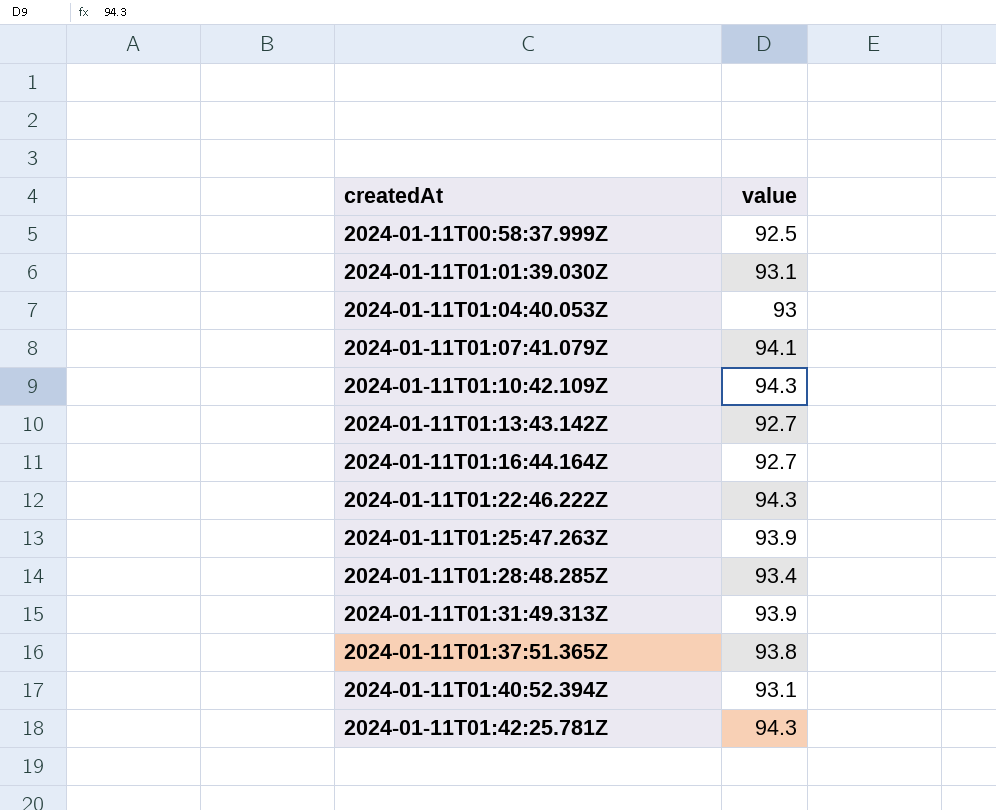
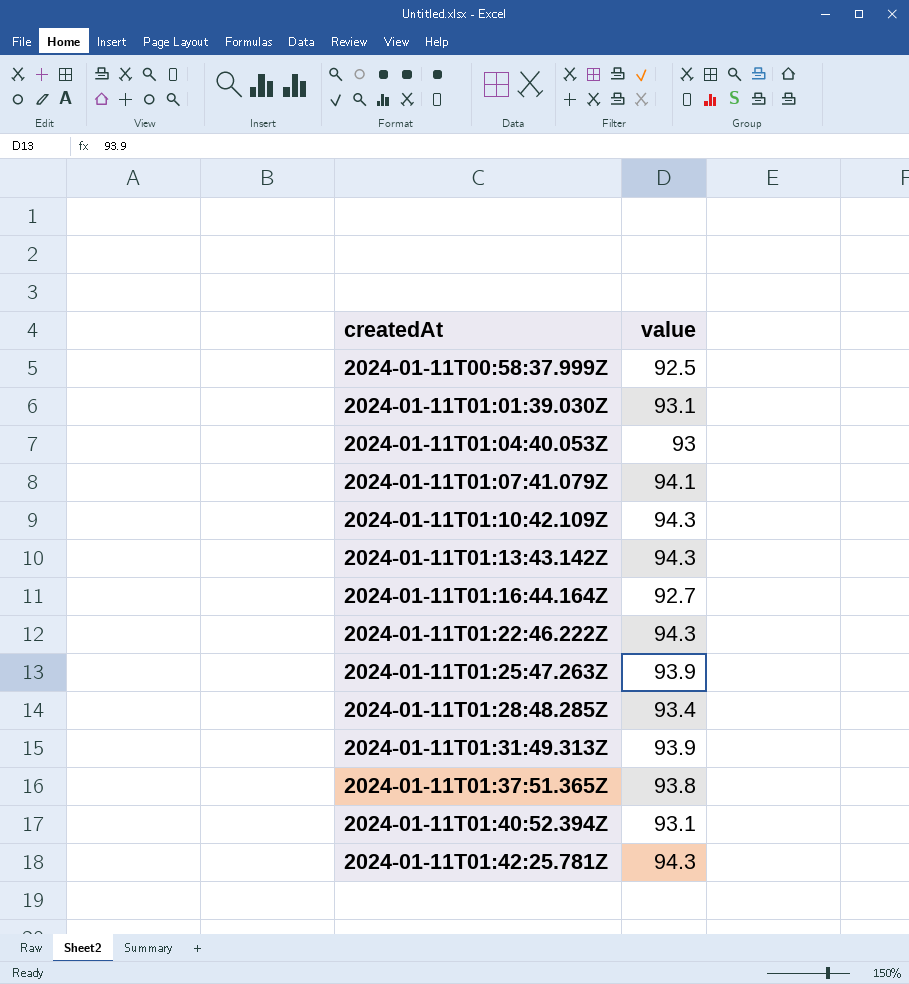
2024-01-11T01:13:43.142Z | value: 92.7 -> 94.3

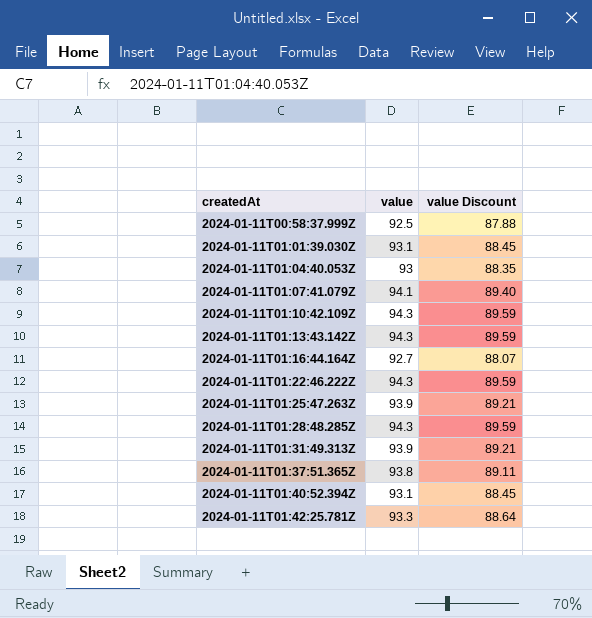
column value Discount | formula: none -> [value] * 0.95
2024-01-11T01:28:48.285Z | value: 93.4 -> 94.3
2024-01-11T01:42:25.781Z | value: 94.3 -> 93.3

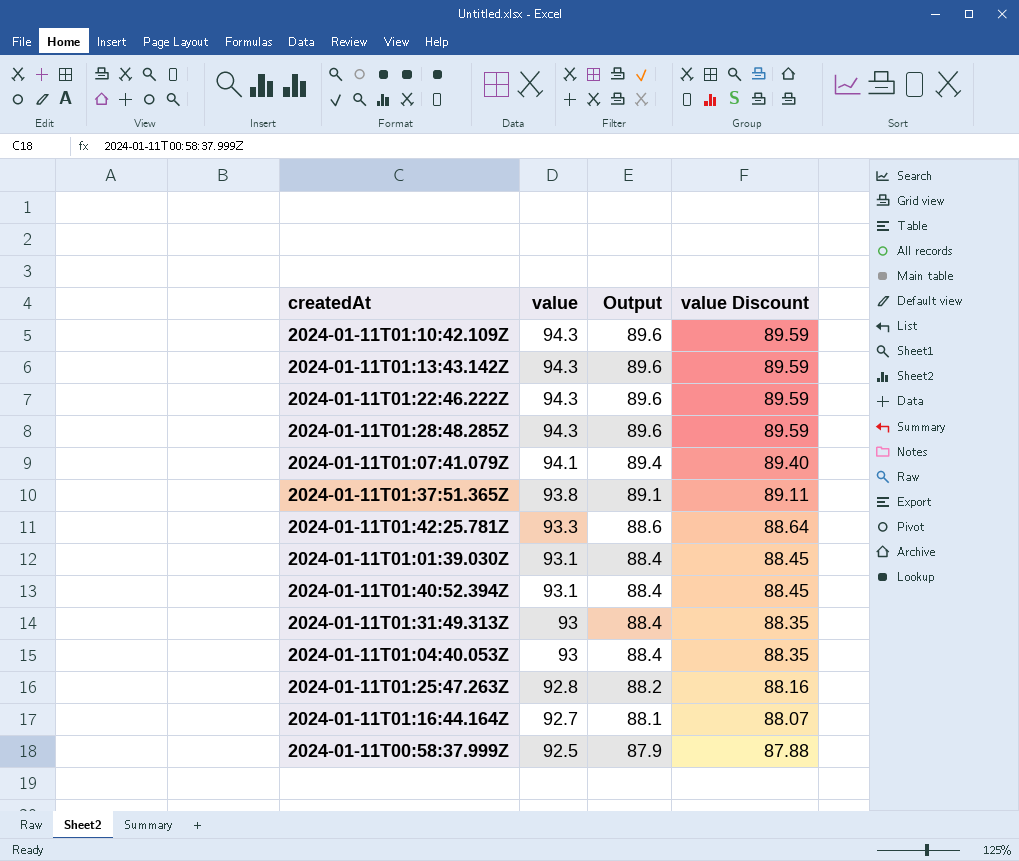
row order: createdAt ascending -> value descending
column Output | formula: none -> [value] * 0.95
2024-01-11T01:31:49.313Z | value: 93.9 -> 93
2024-01-11T01:31:49.313Z | value Discount: 89.21 -> 88.35
2024-01-11T01:25:47.263Z | value: 93.9 -> 92.8
2024-01-11T01:25:47.263Z | value Discount: 89.21 -> 88.16

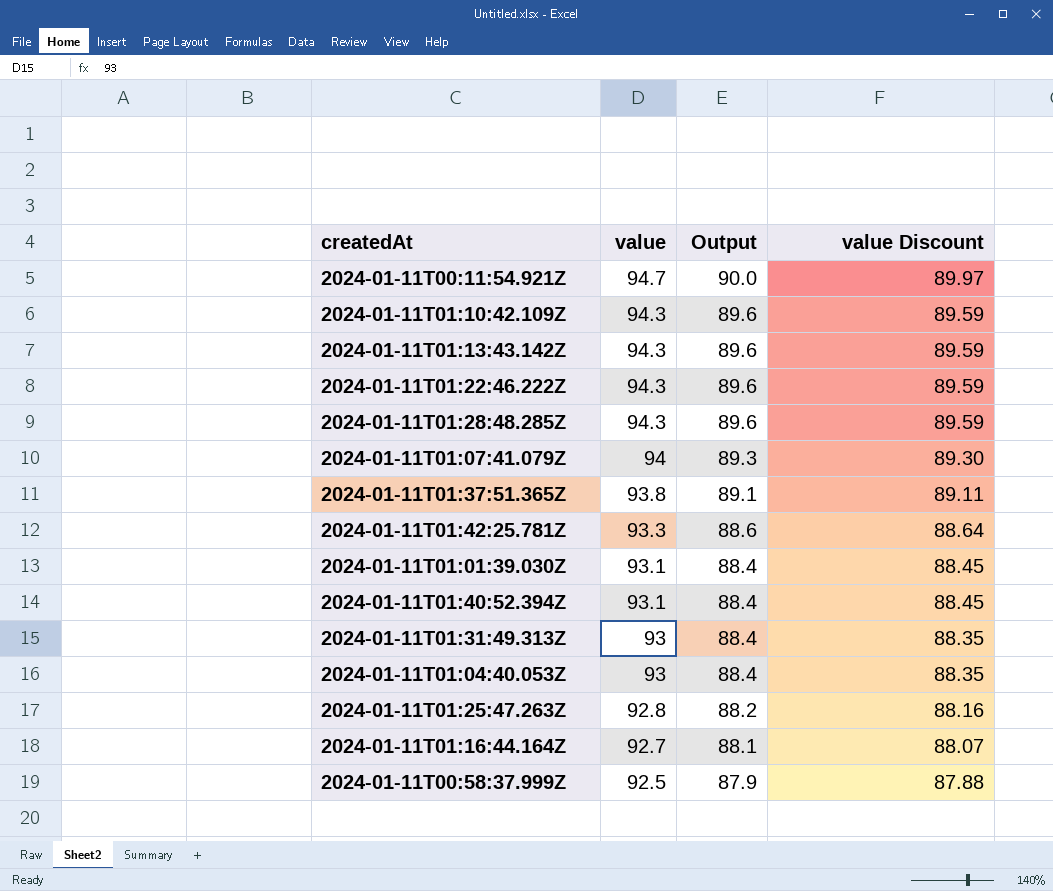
row 2024-01-11T00:11:54.921Z: none -> 94.7 | 90.0 | 89.97
2024-01-11T01:07:41.079Z | value: 94.1 -> 94
2024-01-11T01:07:41.079Z | Output: 89.4 -> 89.3
2024-01-11T01:07:41.079Z | value Discount: 89.40 -> 89.30

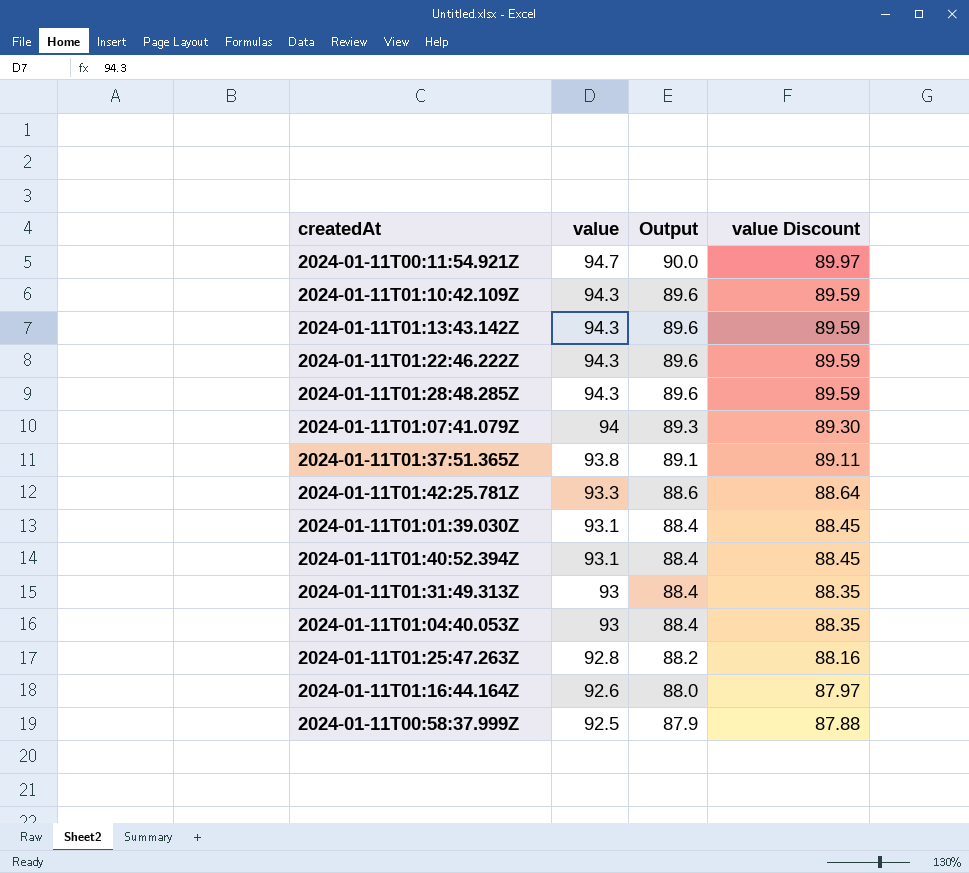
2024-01-11T01:16:44.164Z | value: 92.7 -> 92.6
2024-01-11T01:16:44.164Z | Output: 88.1 -> 88.0
2024-01-11T01:16:44.164Z | value Discount: 88.07 -> 87.97

